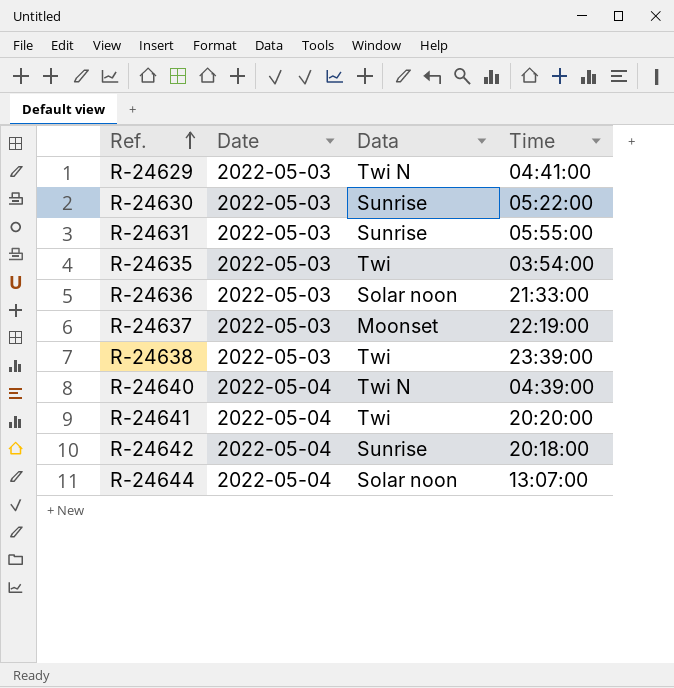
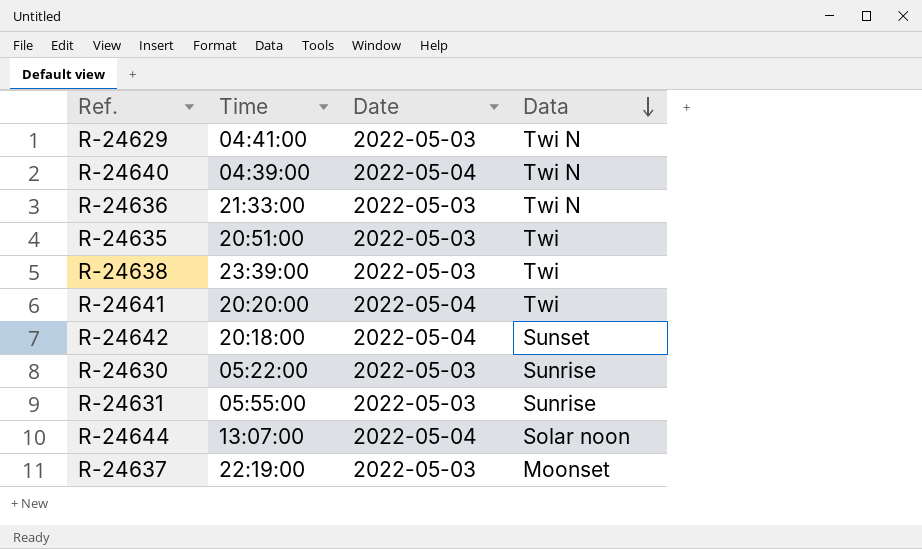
row order: Ref. ascending -> Data descending
column Time | position: 4 -> 2
R-24636 | Data: Solar noon -> Twi N
R-24635 | Time: 03:54:00 -> 20:51:00
R-24642 | Data: Sunrise -> Sunset

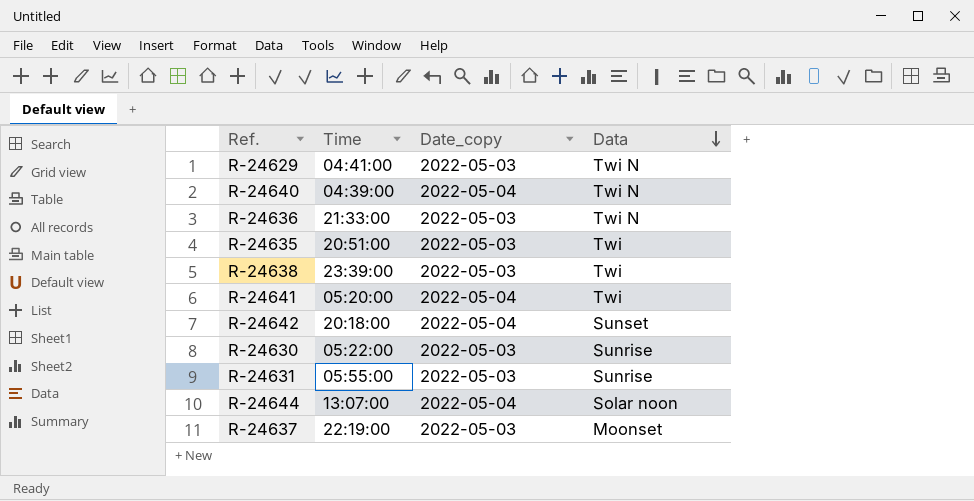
column name: Date -> Date_copy
R-24641 | Time: 20:20:00 -> 05:20:00

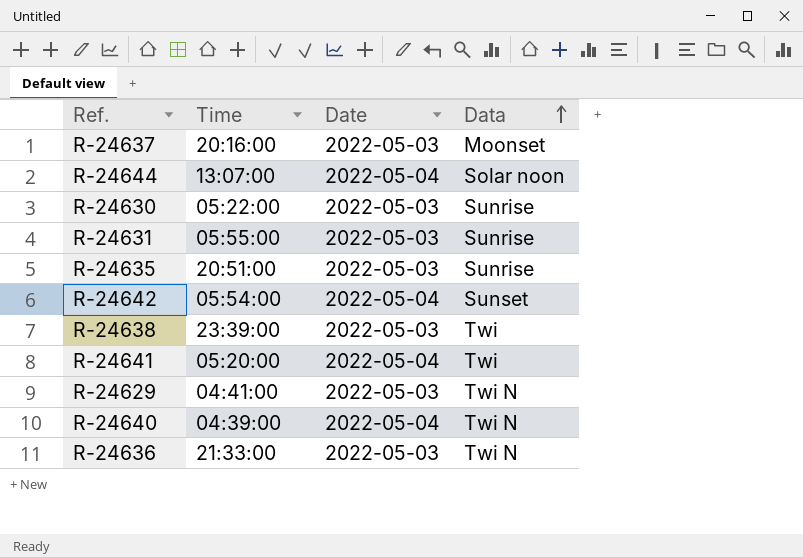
row order: Data descending -> Data ascending
column name: Date_copy -> Date
R-24637 | Time: 22:19:00 -> 20:16:00
R-24635 | Data: Twi -> Sunrise
R-24642 | Time: 20:18:00 -> 05:54:00

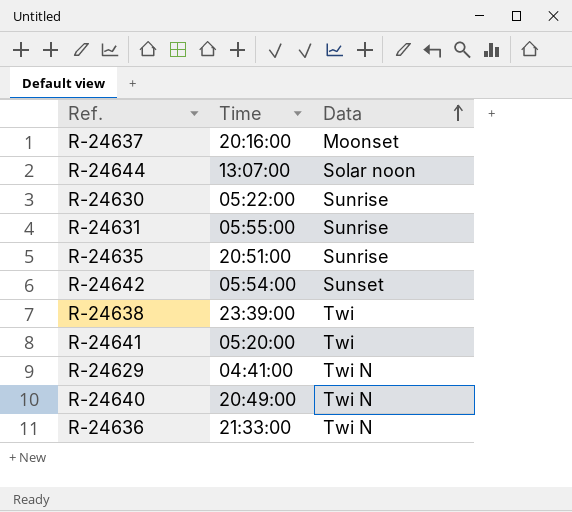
column Date | position: 3 -> none
R-24640 | Time: 04:39:00 -> 20:49:00

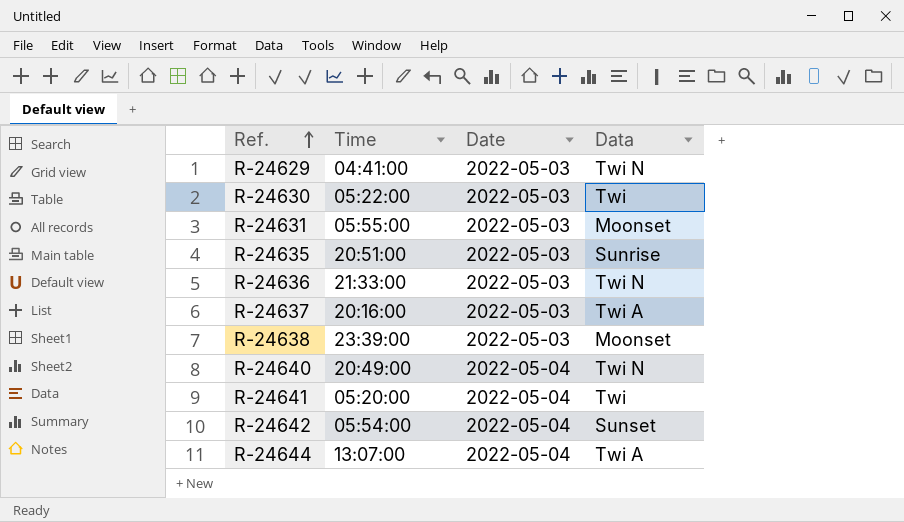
row order: Data ascending -> Ref. ascending
column Date | position: none -> 3
R-24630 | Data: Sunrise -> Twi
R-24631 | Data: Sunrise -> Moonset
R-24637 | Data: Moonset -> Twi A
R-24638 | Data: Twi -> Moonset
R-24644 | Data: Solar noon -> Twi A

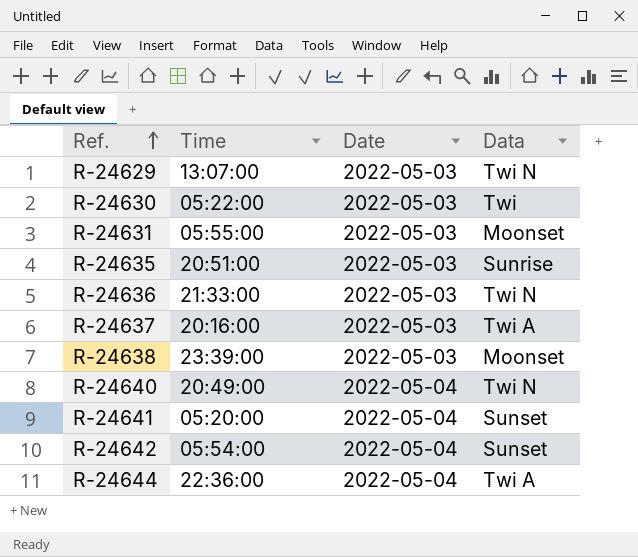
R-24629 | Time: 04:41:00 -> 13:07:00
R-24641 | Data: Twi -> Sunset
R-24644 | Time: 13:07:00 -> 22:36:00

